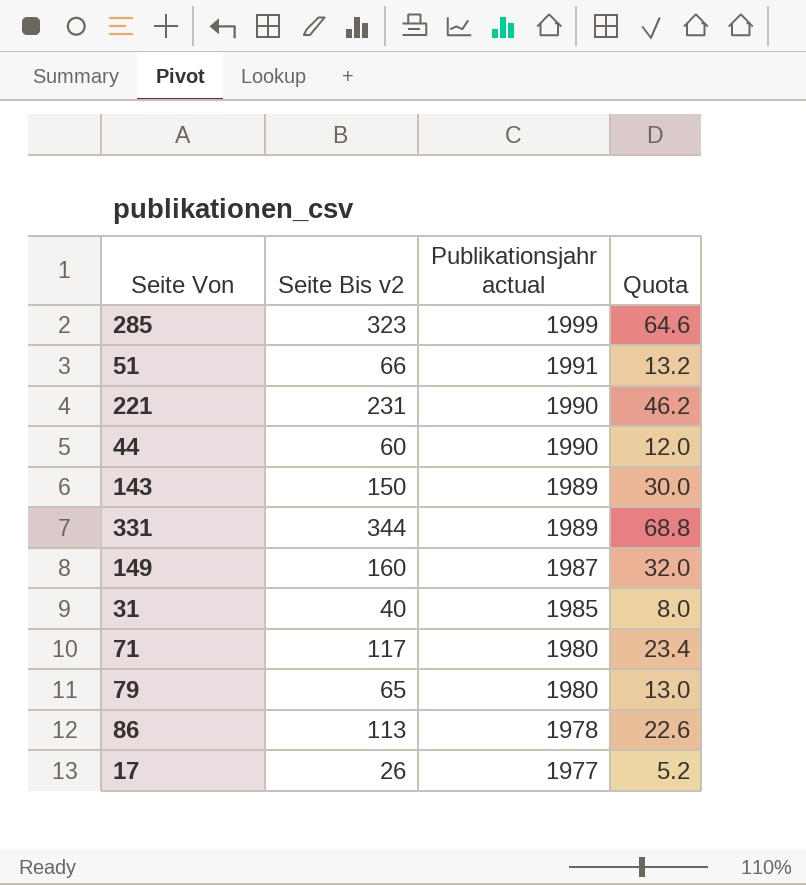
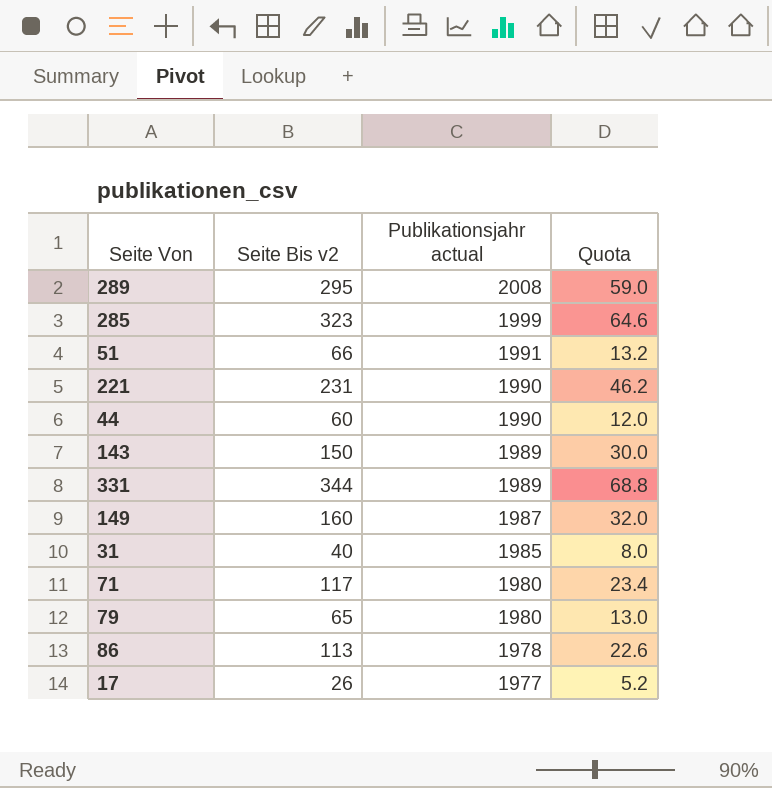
row 289: none -> 295 | 2008 | 59.0

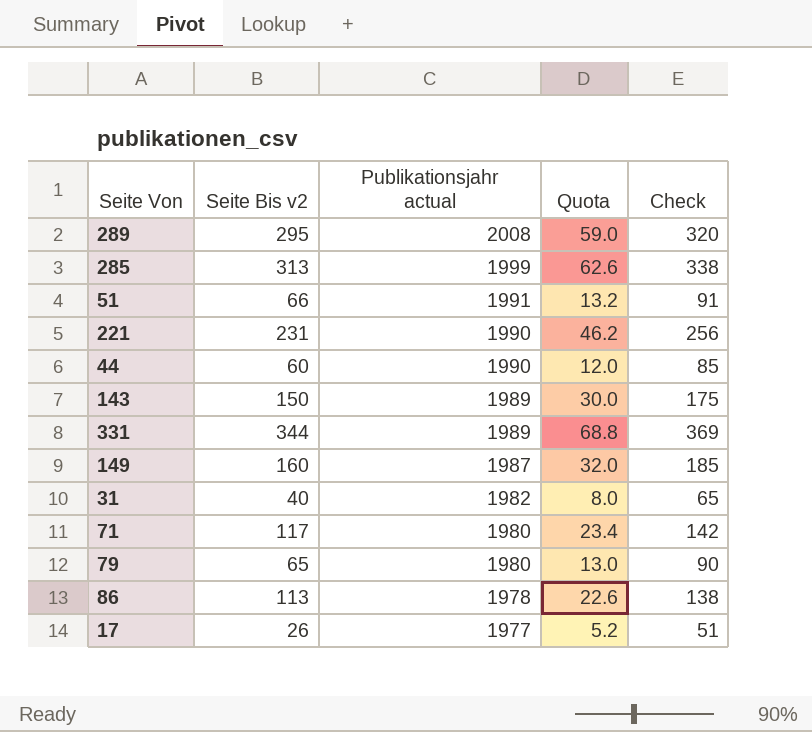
column Check | formula: none -> [Seite Bis v2] + 25
285 | Seite Bis v2: 323 -> 313
285 | Quota: 64.6 -> 62.6
31 | Publikationsjahr actual: 1985 -> 1982

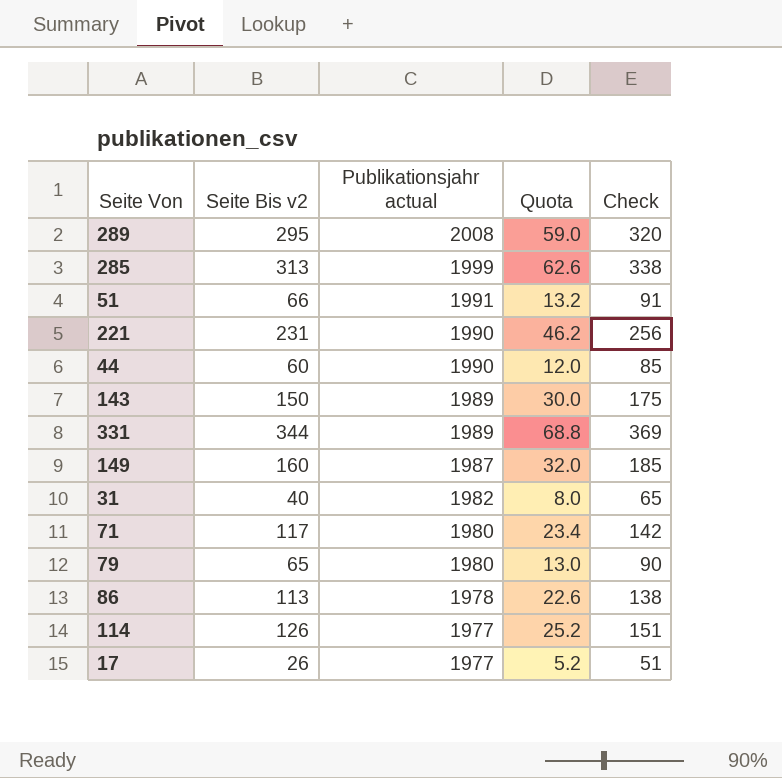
row 114: none -> 126 | 1977 | 25.2 | 151

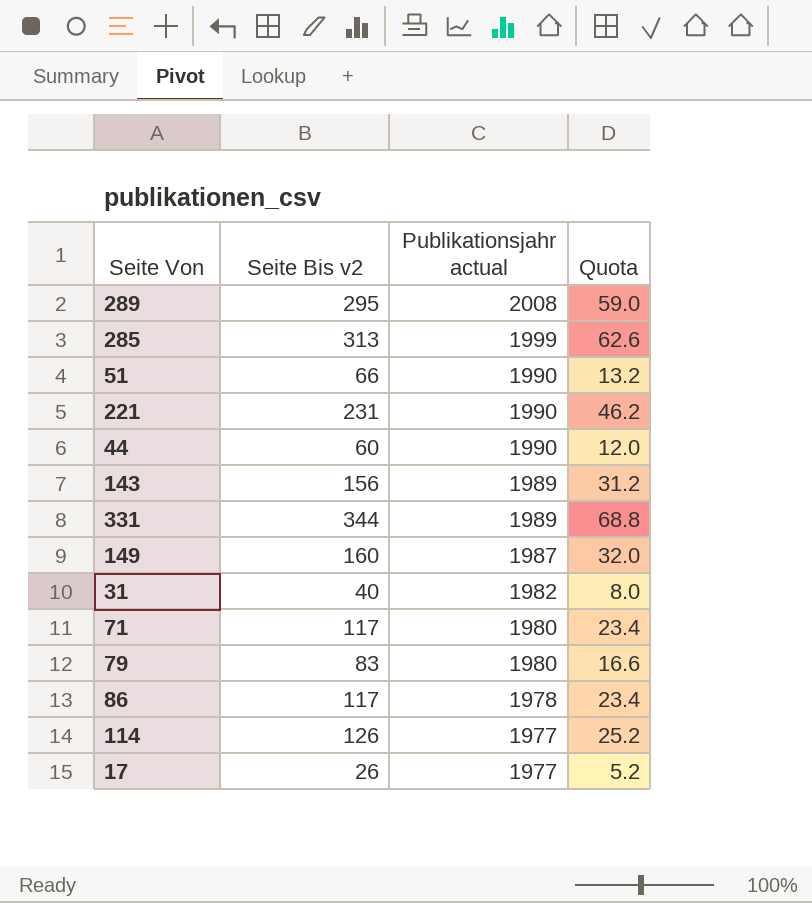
column Check | formula: [Seite Bis v2] + 25 -> none
51 | Publikationsjahr actual: 1991 -> 1990
143 | Seite Bis v2: 150 -> 156
143 | Quota: 30.0 -> 31.2
79 | Seite Bis v2: 65 -> 83
79 | Quota: 13.0 -> 16.6
86 | Seite Bis v2: 113 -> 117
86 | Quota: 22.6 -> 23.4

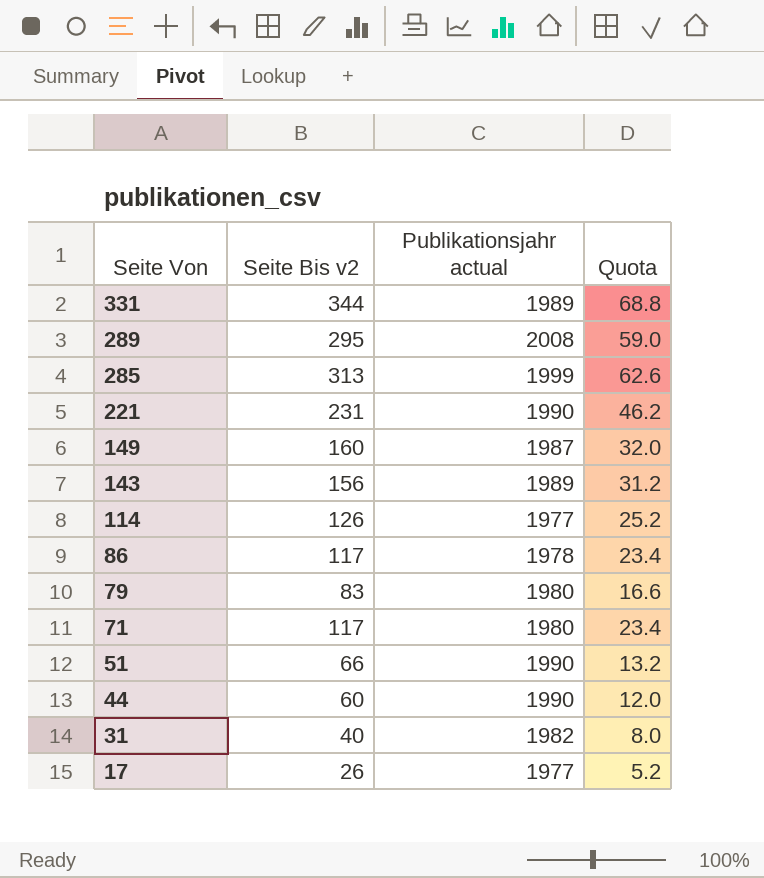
row order: Publikationsjahr actual descending -> Seite Von descending

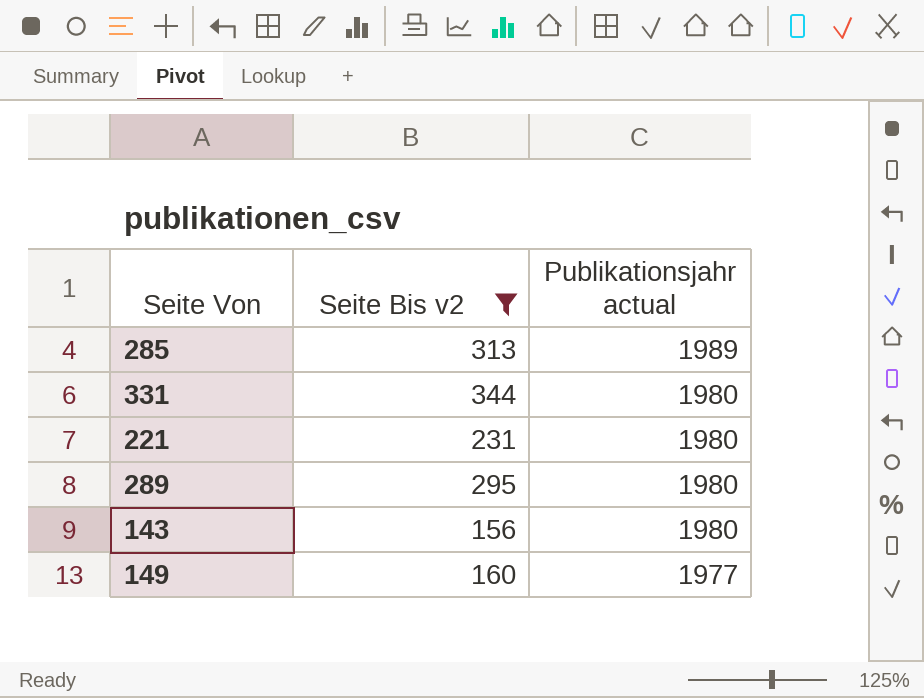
filter: none -> Seite Bis v2 >= 156
row order: Seite Von descending -> Publikationsjahr actual descending
column Quota | formula: [Seite Bis v2] * 0.2 -> none
285 | Publikationsjahr actual: 1999 -> 1989
331 | Publikationsjahr actual: 1989 -> 1980
221 | Publikationsjahr actual: 1990 -> 1980
289 | Publikationsjahr actual: 2008 -> 1980
143 | Publikationsjahr actual: 1989 -> 1980
149 | Publikationsjahr actual: 1987 -> 1977

